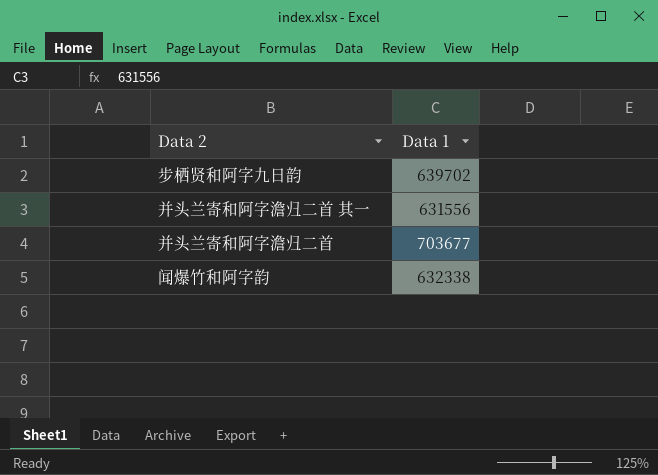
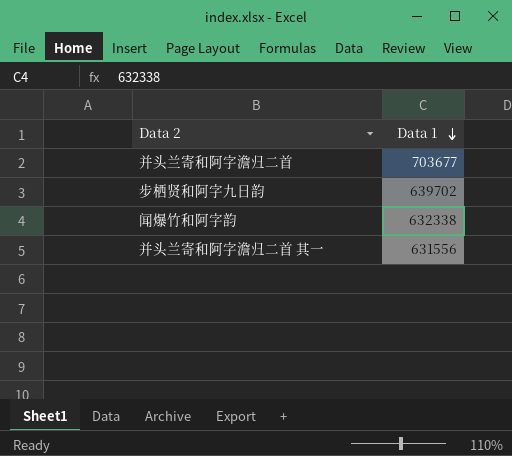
row order: none -> Data 1 descending

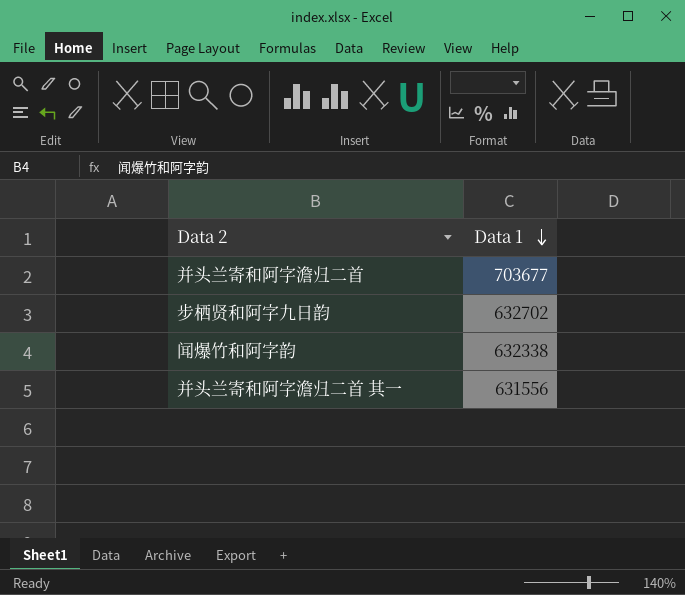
步栖贤和阿字九日韵 | Data 1: 639702 -> 632702

